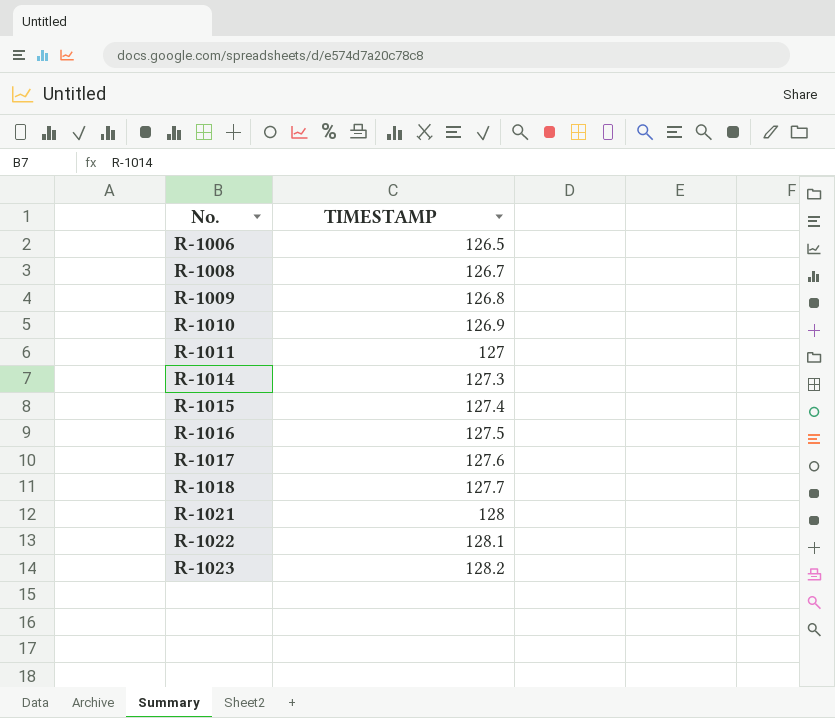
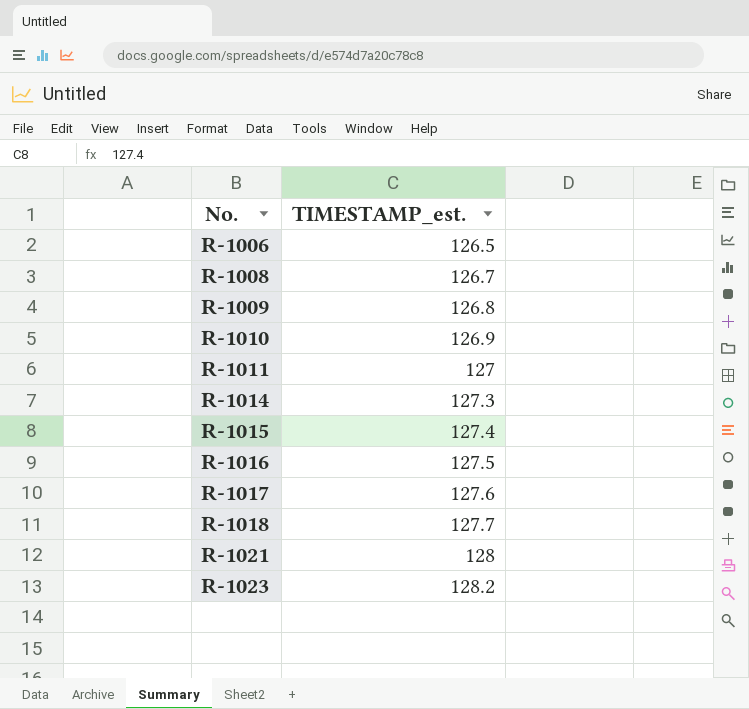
column name: TIMESTAMP -> TIMESTAMP_est.
row R-1022: 128.1 -> none

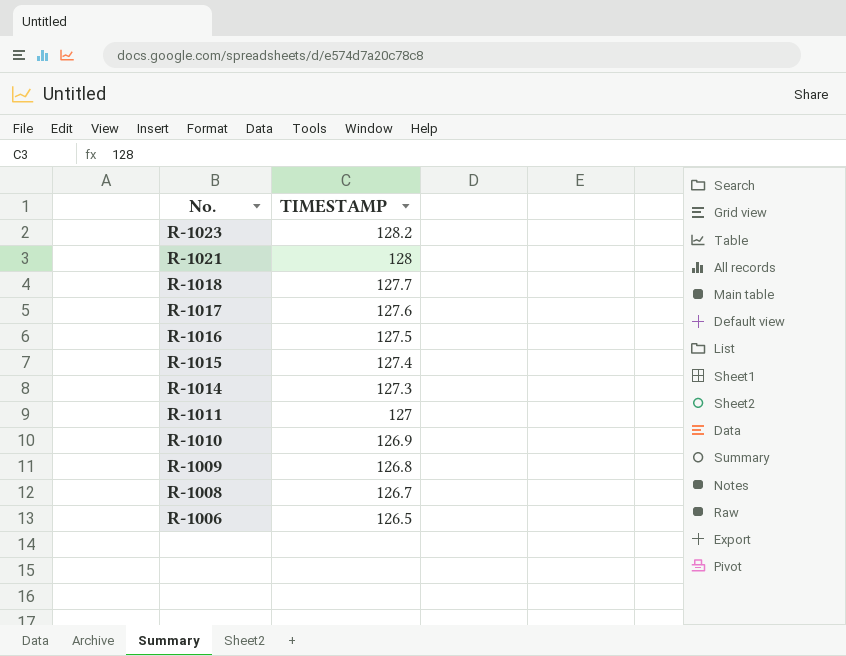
row order: No. ascending -> No. descending
column name: TIMESTAMP_est. -> TIMESTAMP

